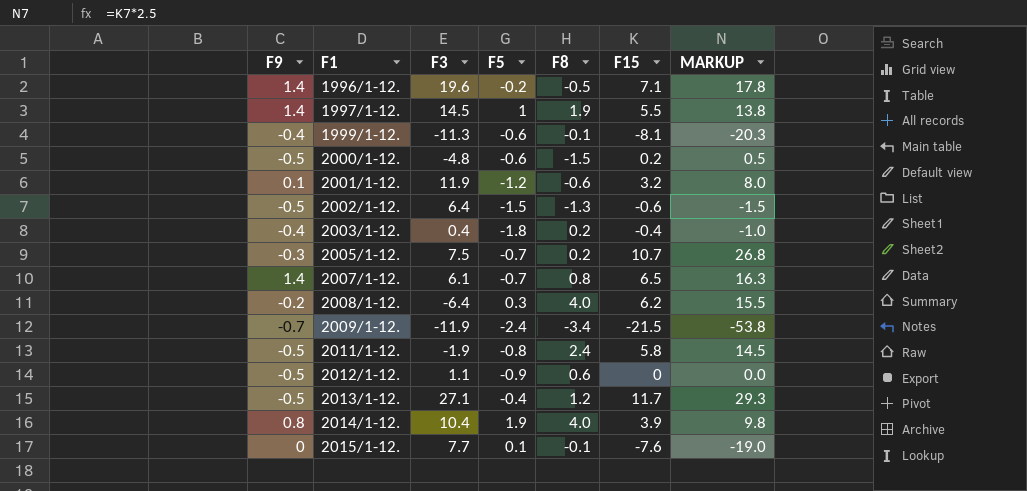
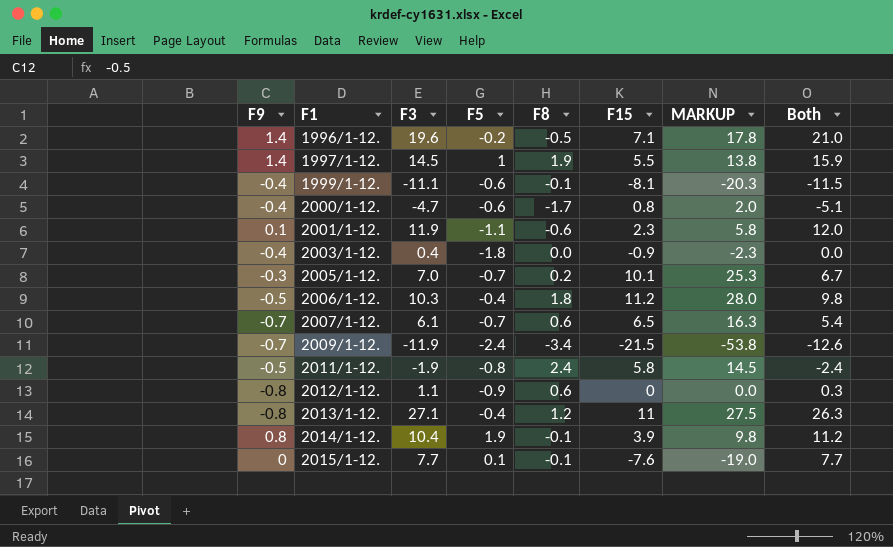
column Both | formula: none -> [F9] + [F3]
row 2002/1-12.: -0.5 | 6.4 | -1.5 | -1.3 | -0.6 | -1.5 -> none
row 2008/1-12.: -0.2 | -6.4 | 0.3 | 4.0 | 6.2 | 15.5 -> none
1999/1-12. | F3: -11.3 -> -11.1
2000/1-12. | F9: -0.5 -> -0.4
2000/1-12. | F3: -4.8 -> -4.7
2000/1-12. | F8: -1.5 -> -1.7
2000/1-12. | F15: 0.2 -> 0.8
2000/1-12. | MARKUP: 0.5 -> 2.0
2001/1-12. | F5: -1.2 -> -1.1
2001/1-12. | F15: 3.2 -> 2.3
2001/1-12. | MARKUP: 8.0 -> 5.8
2003/1-12. | F8: 0.2 -> 0.0
2003/1-12. | F15: -0.4 -> -0.9
2003/1-12. | MARKUP: -1.0 -> -2.3
2005/1-12. | F3: 7.5 -> 7.0
2005/1-12. | F15: 10.7 -> 10.1
2005/1-12. | MARKUP: 26.8 -> 25.3
row 2006/1-12.: none -> -0.5 | 10.3 | -0.4 | 1.8 | 11.2 | 28.0 | 9.8
2007/1-12. | F9: 1.4 -> -0.7
2007/1-12. | F8: 0.8 -> 0.6
2012/1-12. | F9: -0.5 -> -0.8
2013/1-12. | F9: -0.5 -> -0.8
2013/1-12. | F15: 11.7 -> 11
2013/1-12. | MARKUP: 29.3 -> 27.5
2014/1-12. | F8: 4.0 -> -0.1

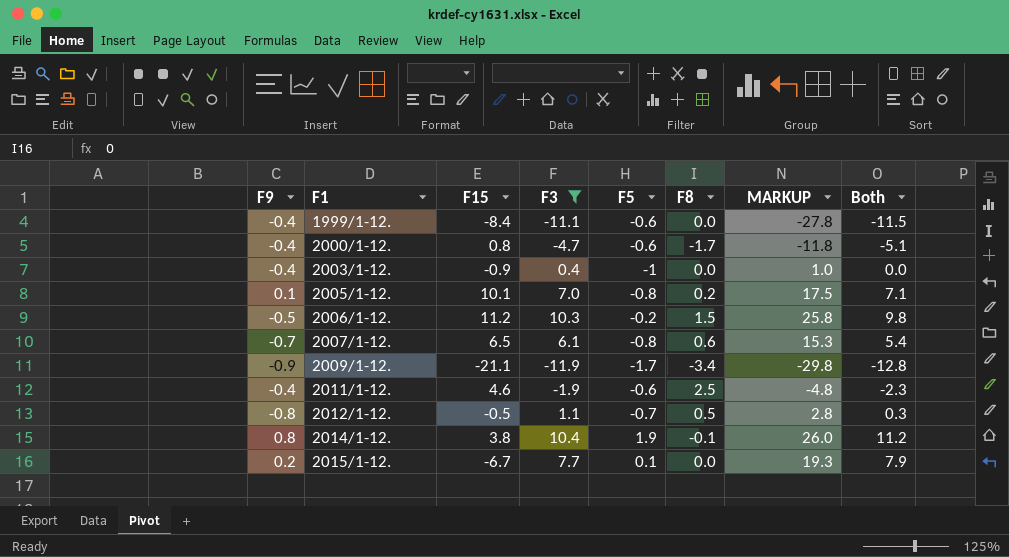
filter: none -> F3 <= 10.4
column F15 | position: 6 -> 3
column MARKUP | formula: [F15] * 2.5 -> [F3] * 2.5
1999/1-12. | F15: -8.1 -> -8.4
1999/1-12. | F8: -0.1 -> 0.0
2003/1-12. | F5: -1.8 -> -1
2005/1-12. | F9: -0.3 -> 0.1
2005/1-12. | F5: -0.7 -> -0.8
2005/1-12. | Both: 6.7 -> 7.1
2006/1-12. | F5: -0.4 -> -0.2
2006/1-12. | F8: 1.8 -> 1.5
2007/1-12. | F5: -0.7 -> -0.8
2009/1-12. | F9: -0.7 -> -0.9
2009/1-12. | F15: -21.5 -> -21.1
2009/1-12. | F5: -2.4 -> -1.7
2009/1-12. | Both: -12.6 -> -12.8
2011/1-12. | F9: -0.5 -> -0.4
2011/1-12. | F15: 5.8 -> 4.6
2011/1-12. | F5: -0.8 -> -0.6
2011/1-12. | F8: 2.4 -> 2.5
2011/1-12. | Both: -2.4 -> -2.3
2012/1-12. | F15: 0 -> -0.5
2012/1-12. | F5: -0.9 -> -0.7
2012/1-12. | F8: 0.6 -> 0.5
2014/1-12. | F15: 3.9 -> 3.8
2015/1-12. | F9: 0 -> 0.2
2015/1-12. | F15: -7.6 -> -6.7
2015/1-12. | F8: -0.1 -> 0.0
2015/1-12. | Both: 7.7 -> 7.9

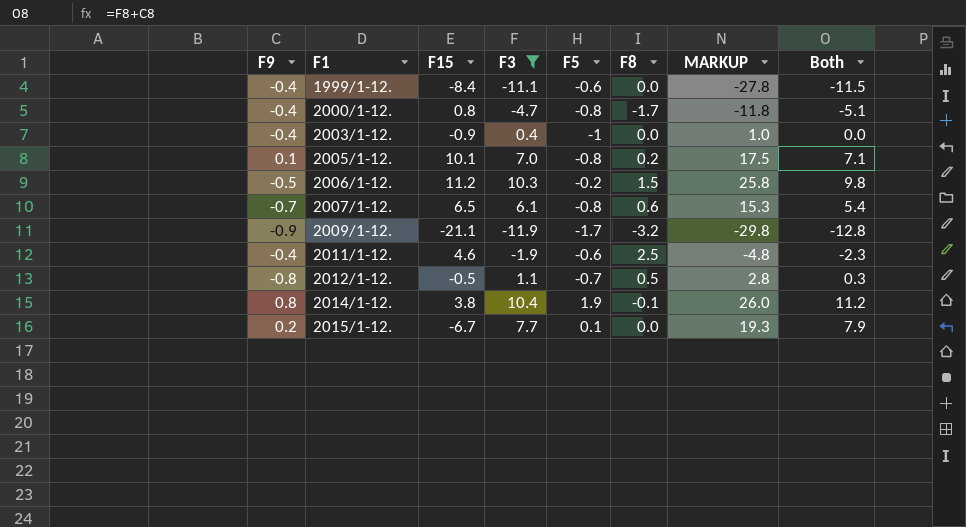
2000/1-12. | F5: -0.6 -> -0.8
2009/1-12. | F8: -3.4 -> -3.2

